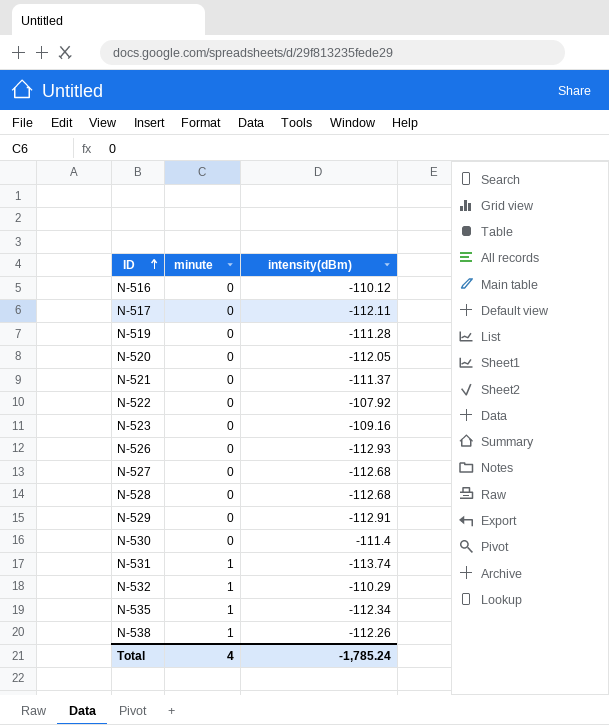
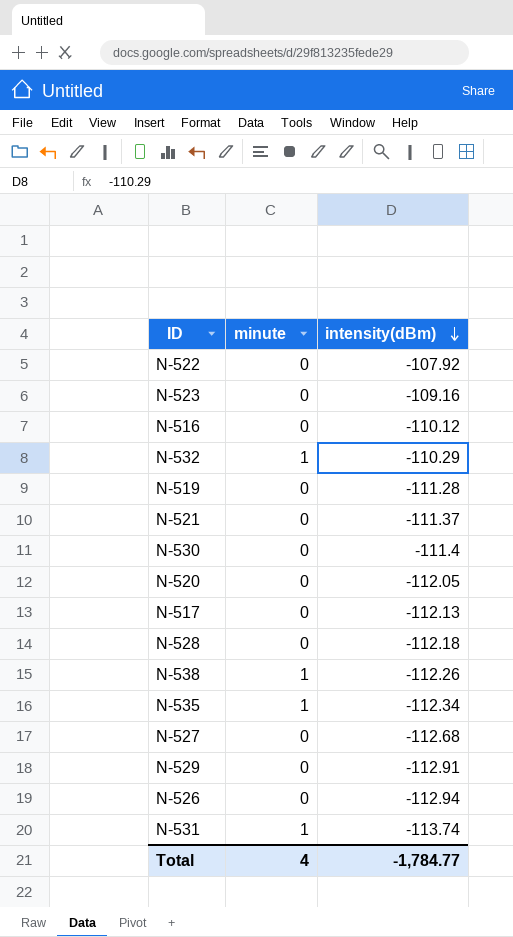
row order: ID ascending -> intensity(dBm) descending
N-517 | intensity(dBm): -112.11 -> -112.13
N-528 | intensity(dBm): -112.68 -> -112.18
N-526 | intensity(dBm): -112.93 -> -112.94
Total | intensity(dBm): -1,785.24 -> -1,784.77

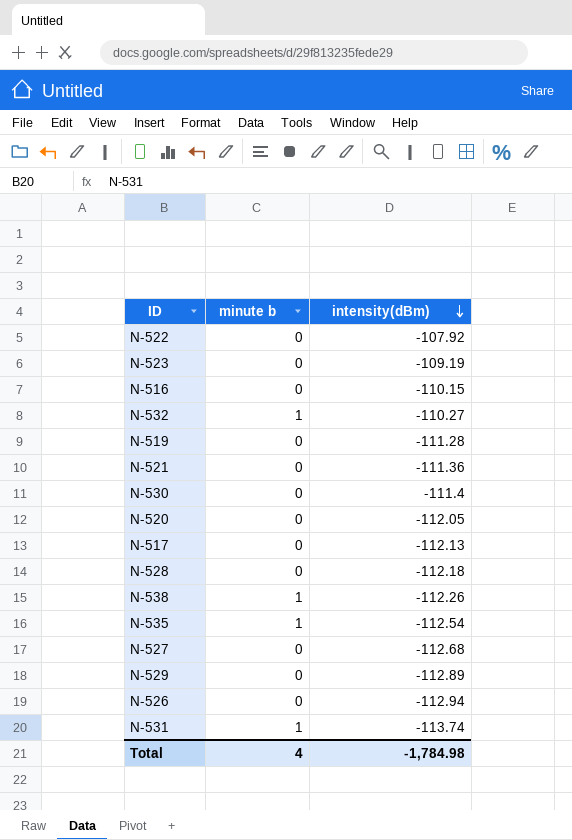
column name: minute -> minute b
N-523 | intensity(dBm): -109.16 -> -109.19
N-516 | intensity(dBm): -110.12 -> -110.15
N-532 | intensity(dBm): -110.29 -> -110.27
N-521 | intensity(dBm): -111.37 -> -111.36
N-535 | intensity(dBm): -112.34 -> -112.54
N-529 | intensity(dBm): -112.91 -> -112.89
Total | intensity(dBm): -1,784.77 -> -1,784.98

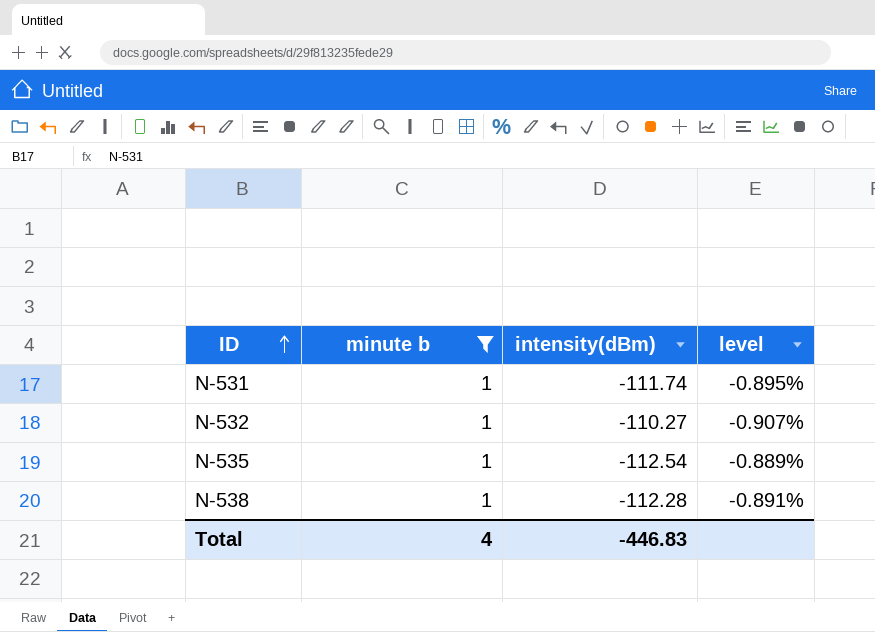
filter: none -> minute b = 1
row order: intensity(dBm) descending -> ID ascending
column level | formula: none -> [minute b] / [intensity(dBm)]
N-531 | intensity(dBm): -113.74 -> -111.74
N-538 | intensity(dBm): -112.26 -> -112.28
Total | intensity(dBm): -1,784.98 -> -446.83

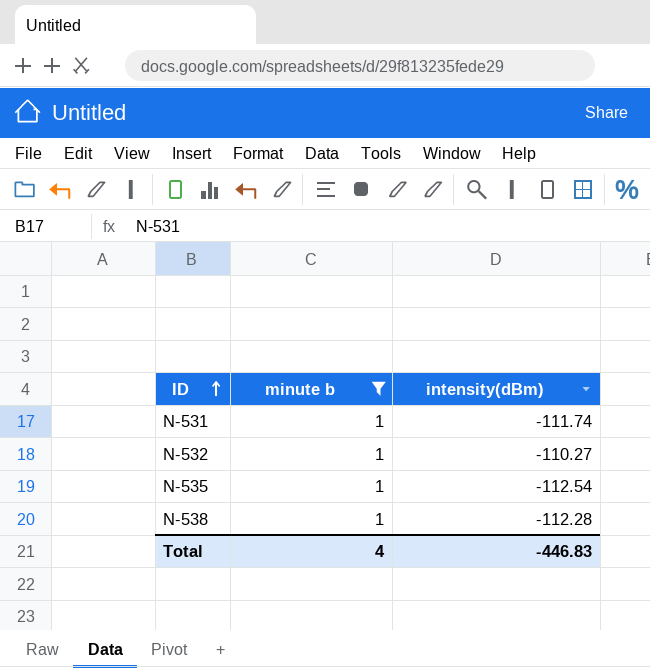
column level | formula: [minute b] / [intensity(dBm)] -> none

